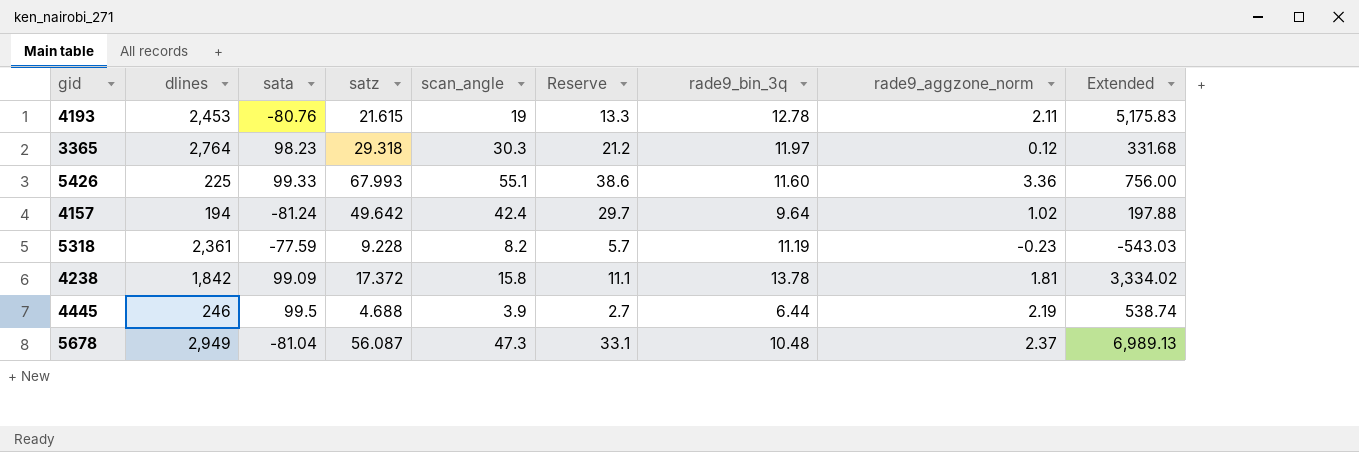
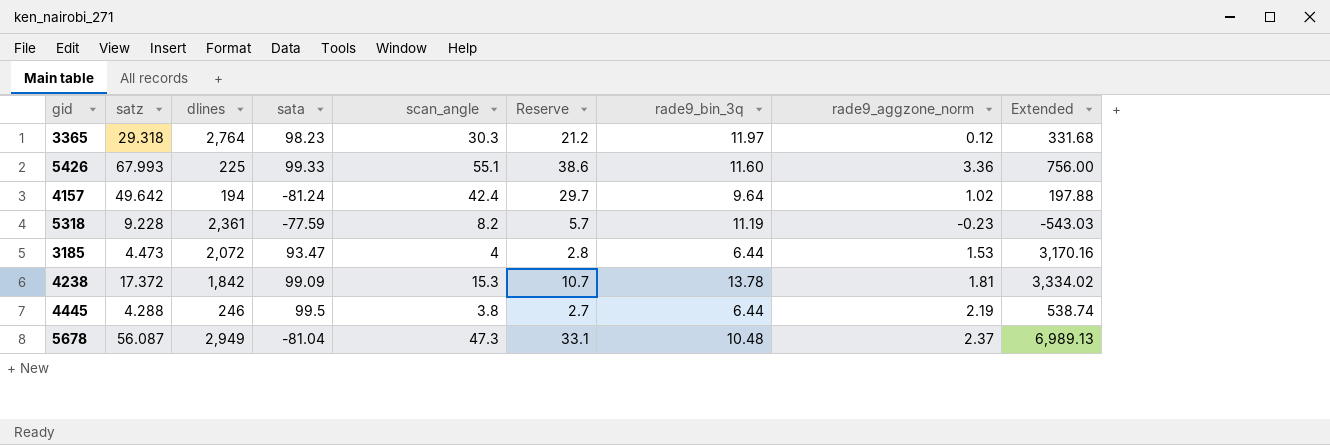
column satz | position: 4 -> 2
row 4193: 2,453 | -80.76 | 21.615 | 19 | 13.3 | 12.78 | 2.11 | 5,175.83 -> none
row 3185: none -> 4.473 | 2,072 | 93.47 | 4 | 2.8 | 6.44 | 1.53 | 3,170.16
4238 | scan_angle: 15.8 -> 15.3
4238 | Reserve: 11.1 -> 10.7
4445 | satz: 4.688 -> 4.288
4445 | scan_angle: 3.9 -> 3.8

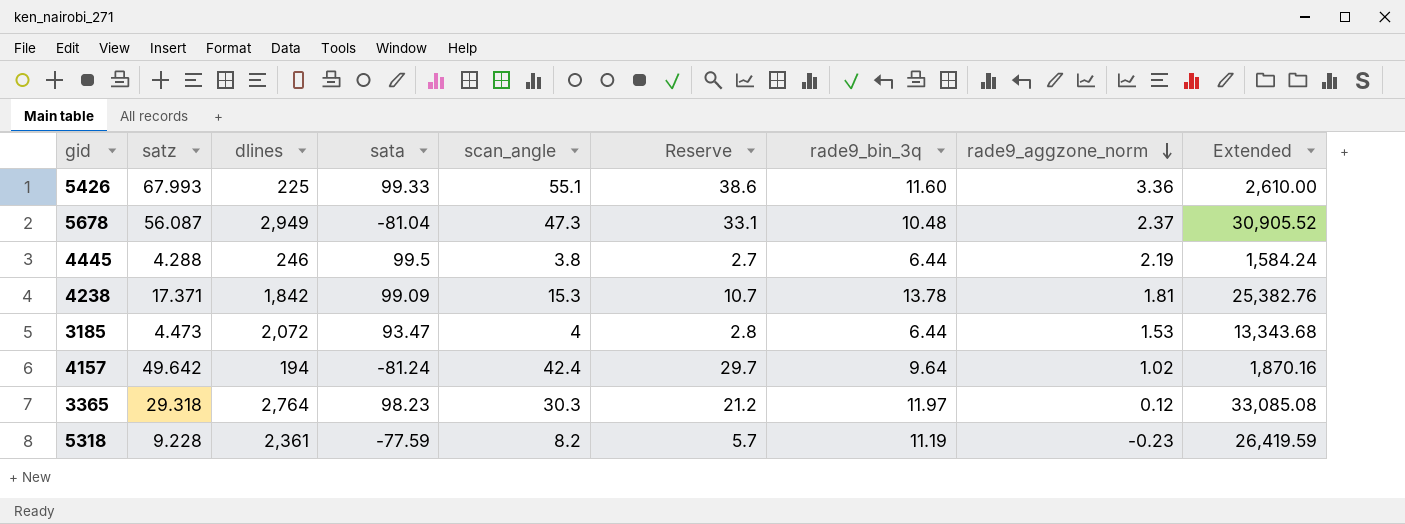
row order: none -> rade9_aggzone_norm descending
column Extended | formula: [dlines] * [rade9_aggzone_norm] -> [dlines] * [rade9_bin_3q]
4238 | satz: 17.372 -> 17.371

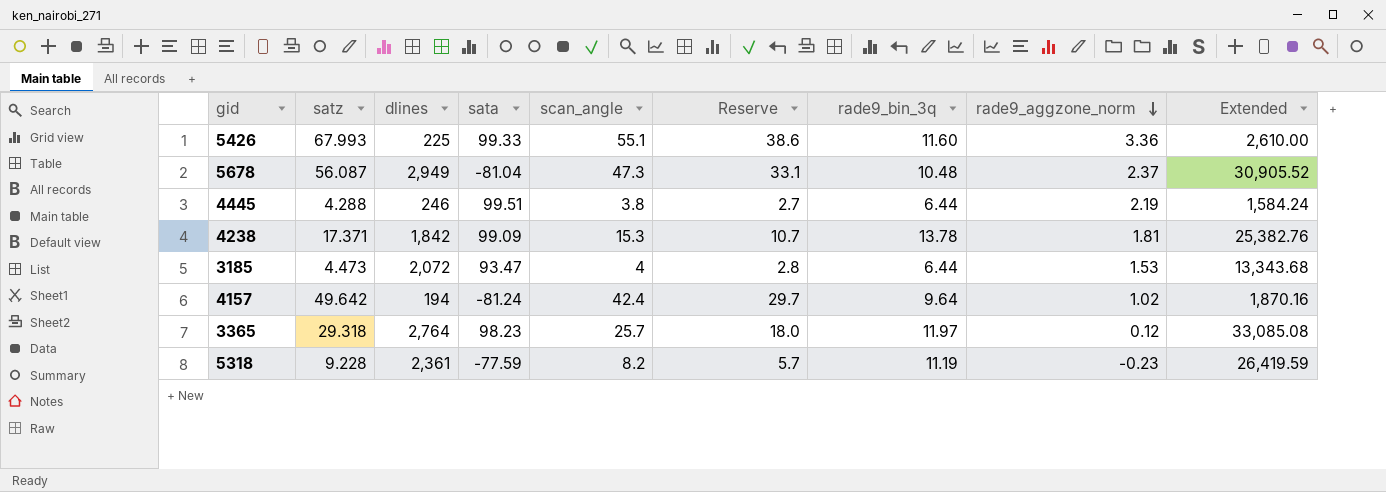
4445 | sata: 99.5 -> 99.51
3365 | scan_angle: 30.3 -> 25.7
3365 | Reserve: 21.2 -> 18.0

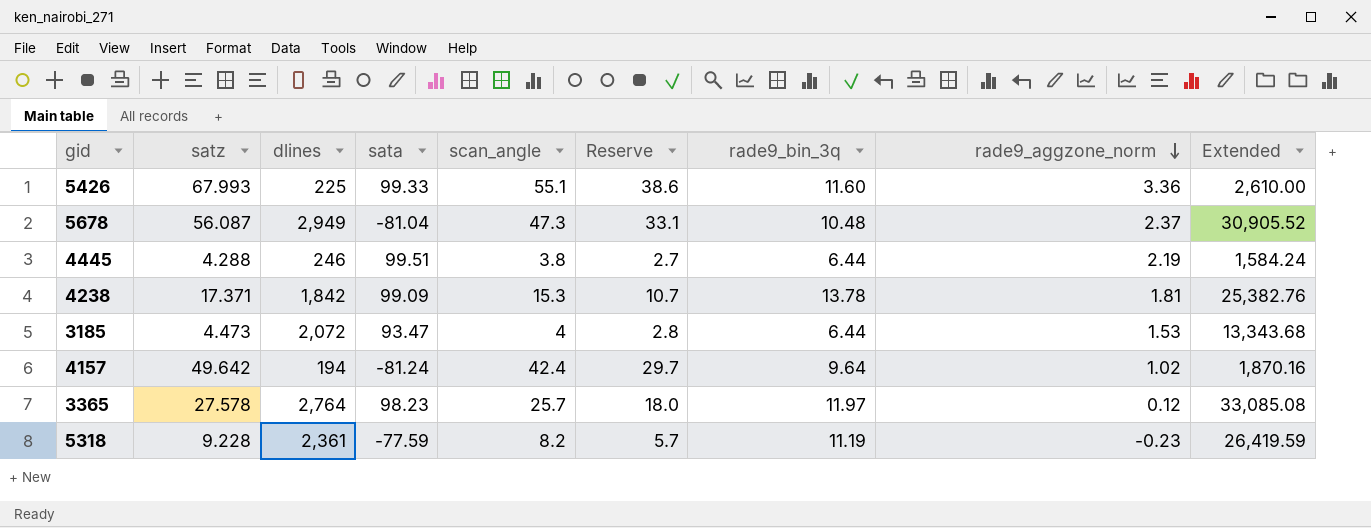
3365 | satz: 29.318 -> 27.578

